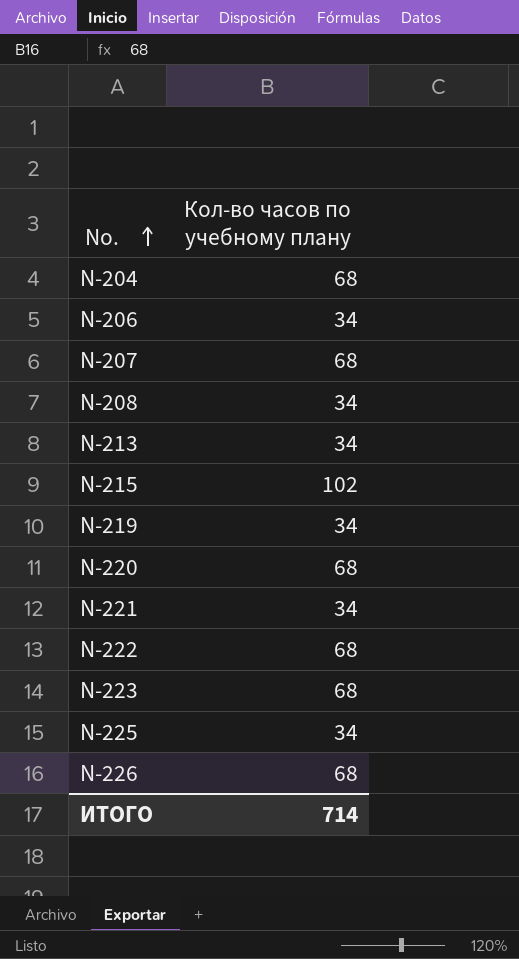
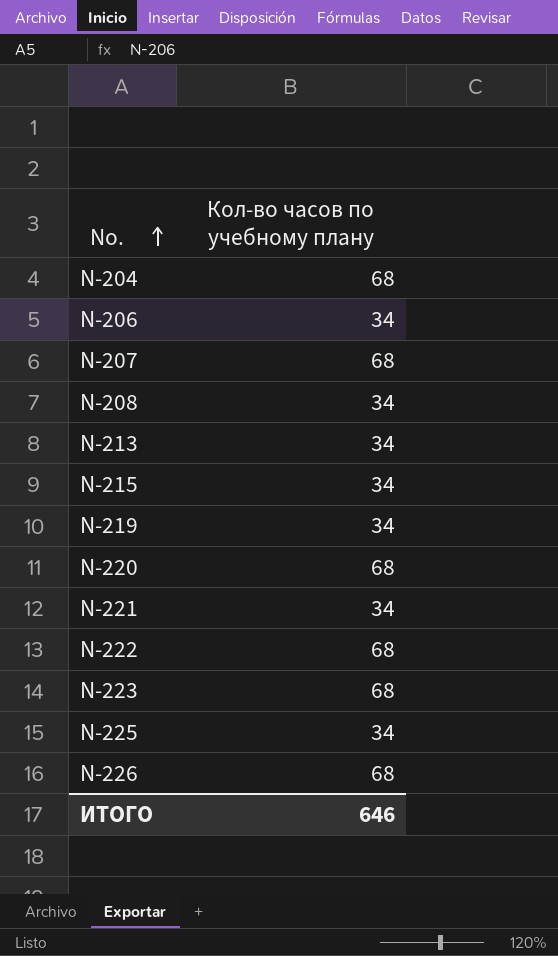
N-215 | Кол-во часов по учебному плану: 102 -> 34
ИТОГО | Кол-во часов по учебному плану: 714 -> 646

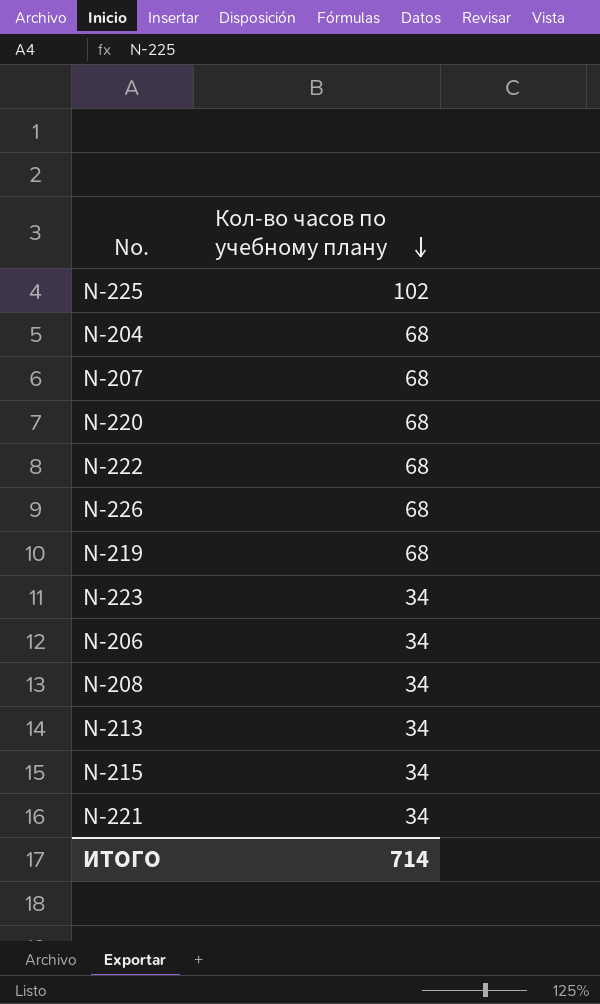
row order: No. ascending -> Кол-во часов по учебному плану descending
N-225 | Кол-во часов по учебному плану: 34 -> 102
N-219 | Кол-во часов по учебному плану: 34 -> 68
N-223 | Кол-во часов по учебному плану: 68 -> 34
ИТОГО | Кол-во часов по учебному плану: 646 -> 714

